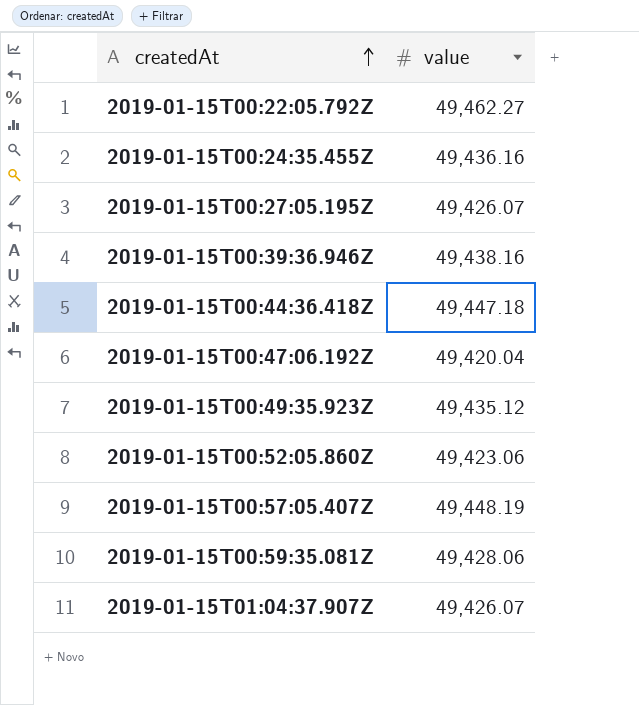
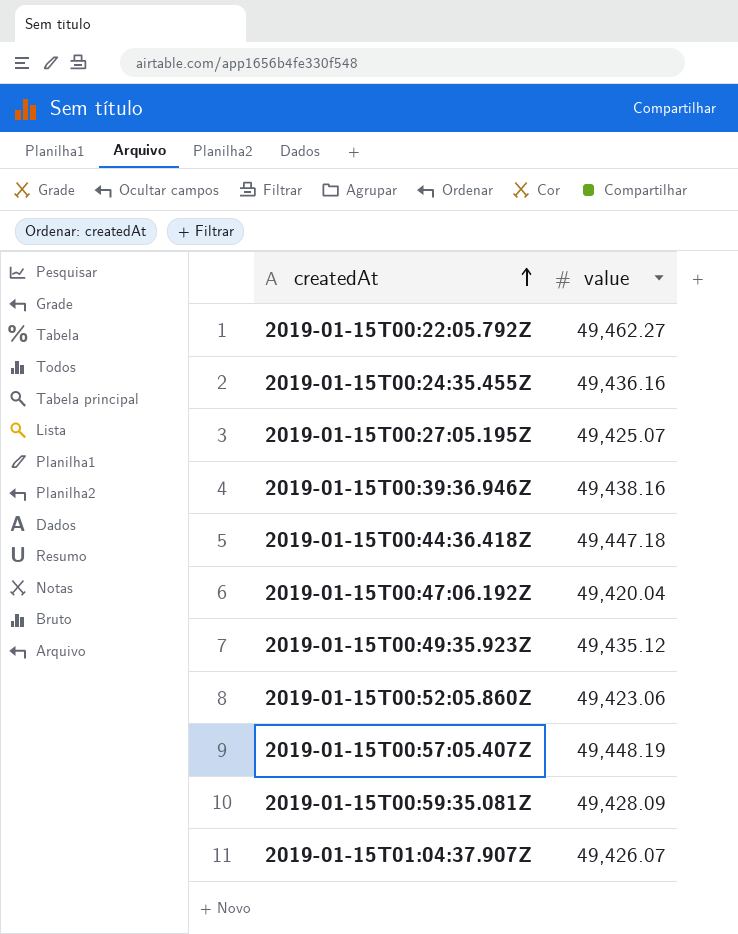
2019-01-15T00:27:05.195Z | value: 49,426.07 -> 49,425.07
2019-01-15T00:59:35.081Z | value: 49,428.06 -> 49,428.09

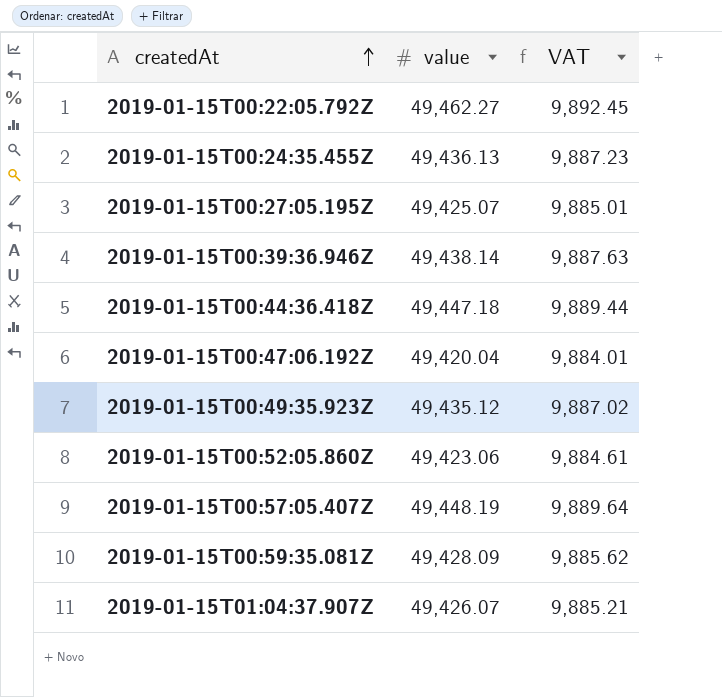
column VAT | formula: none -> [value] * 0.2
2019-01-15T00:24:35.455Z | value: 49,436.16 -> 49,436.13
2019-01-15T00:39:36.946Z | value: 49,438.16 -> 49,438.14

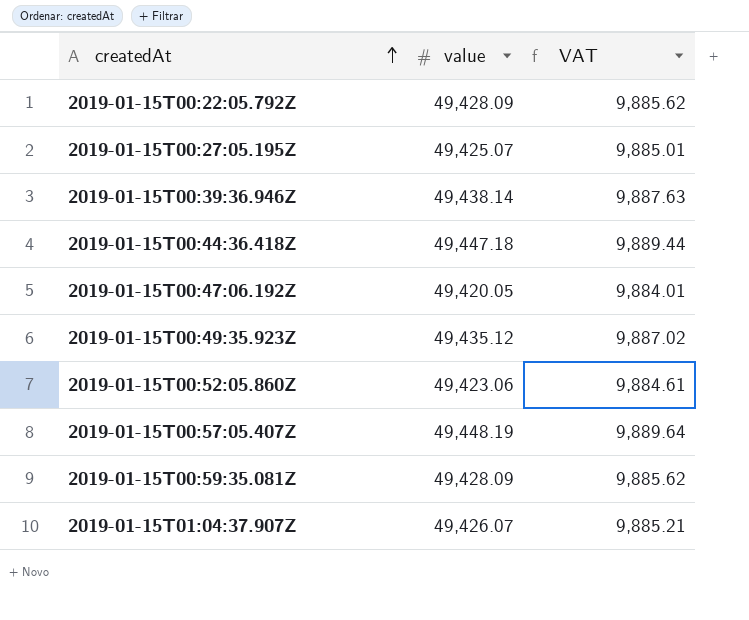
row 2019-01-15T00:24:35.455Z: 49,436.13 | 9,887.23 -> none
2019-01-15T00:22:05.792Z | value: 49,462.27 -> 49,428.09
2019-01-15T00:22:05.792Z | VAT: 9,892.45 -> 9,885.62
2019-01-15T00:47:06.192Z | value: 49,420.04 -> 49,420.05

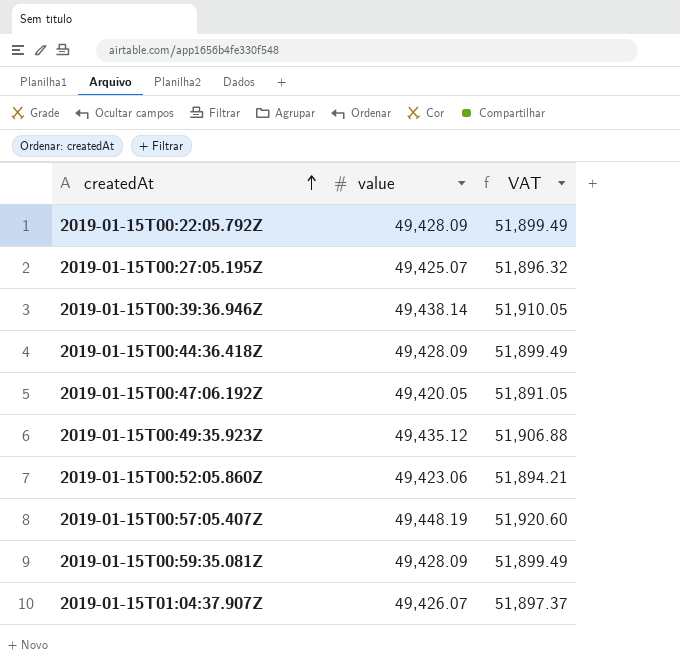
column VAT | formula: [value] * 0.2 -> [value] * 1.05
2019-01-15T00:44:36.418Z | value: 49,447.18 -> 49,428.09

